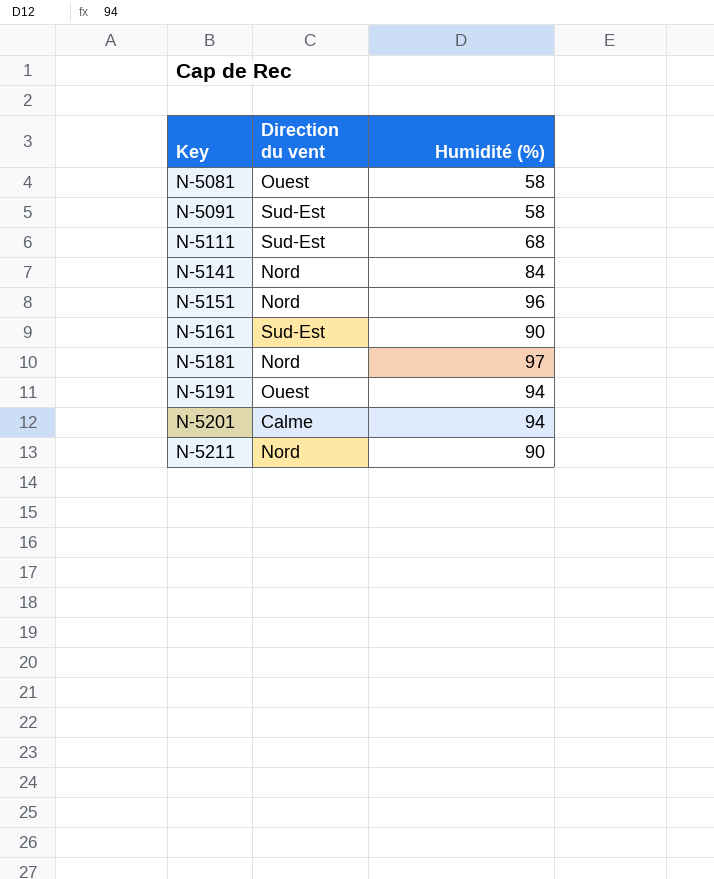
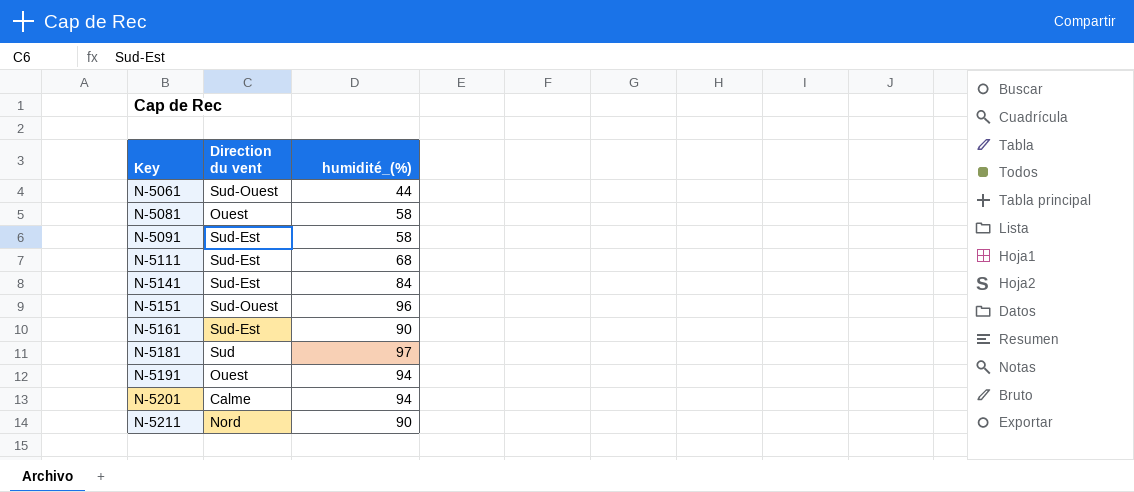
column name: Humidité (%) -> humidité_(%)
row N-5061: none -> Sud-Ouest | 44
N-5141 | Direction du vent: Nord -> Sud-Est
N-5151 | Direction du vent: Nord -> Sud-Ouest
N-5181 | Direction du vent: Nord -> Sud

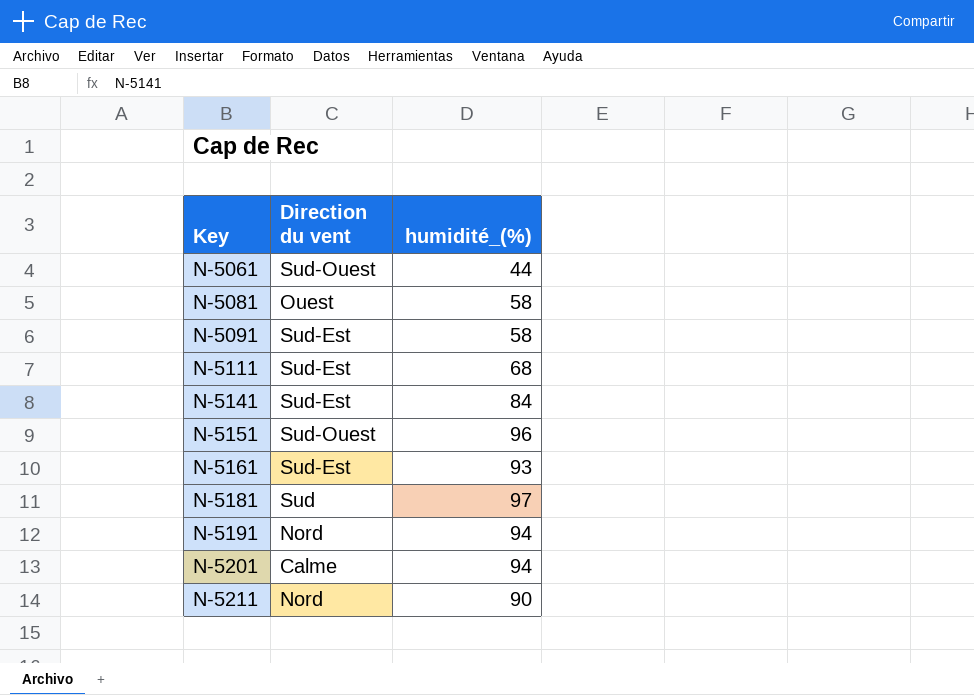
N-5161 | humidité_(%): 90 -> 93
N-5191 | Direction du vent: Ouest -> Nord

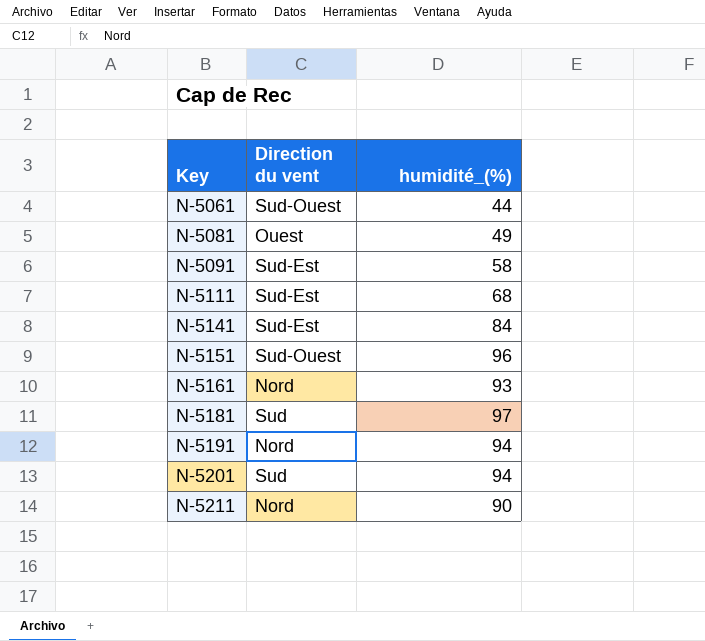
N-5081 | humidité_(%): 58 -> 49
N-5161 | Direction du vent: Sud-Est -> Nord
N-5201 | Direction du vent: Calme -> Sud

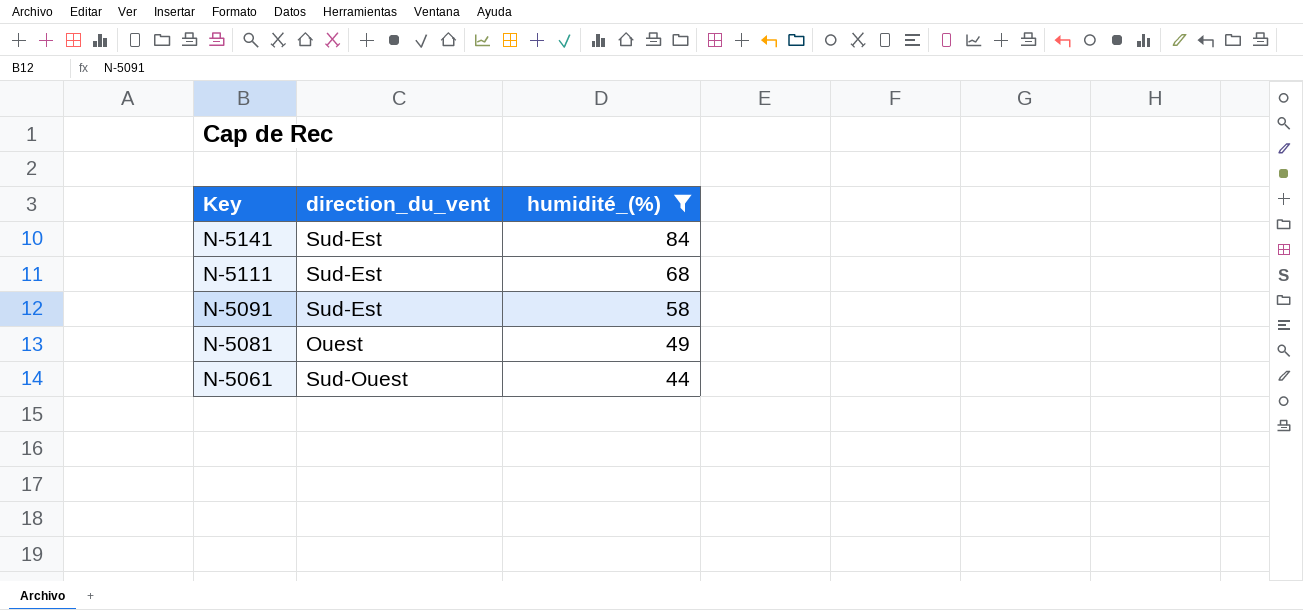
filter: none -> humidité_(%) <= 84
row order: Key ascending -> Key descending
column name: Direction du vent -> direction_du_vent

